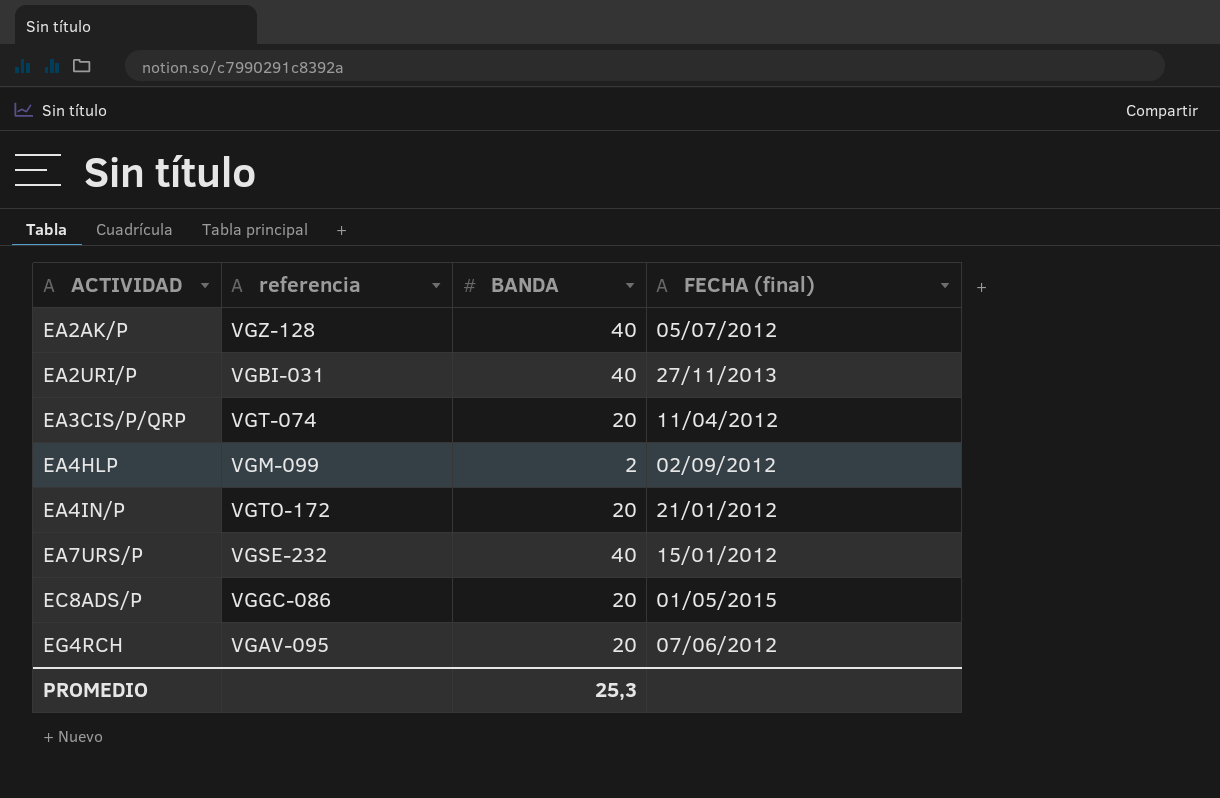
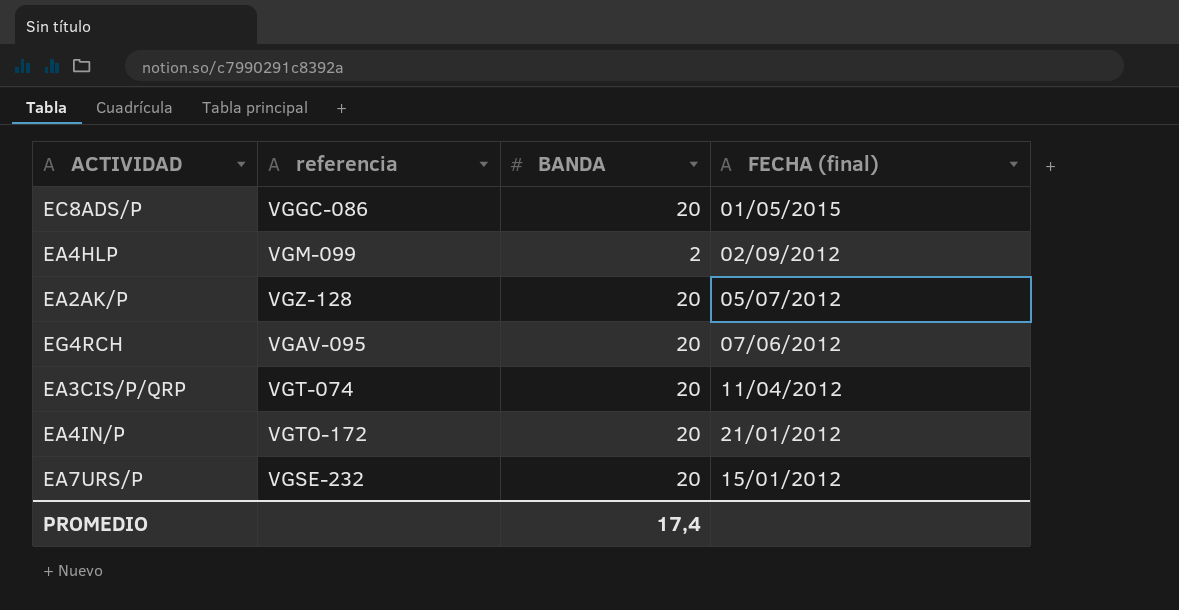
row order: ACTIVIDAD ascending -> FECHA (final) descending
row EA2URI/P: VGBI-031 | 40 | 27/11/2013 -> none
EA2AK/P | BANDA: 40 -> 20
EA7URS/P | BANDA: 40 -> 20
PROMEDIO | BANDA: 25,3 -> 17,4

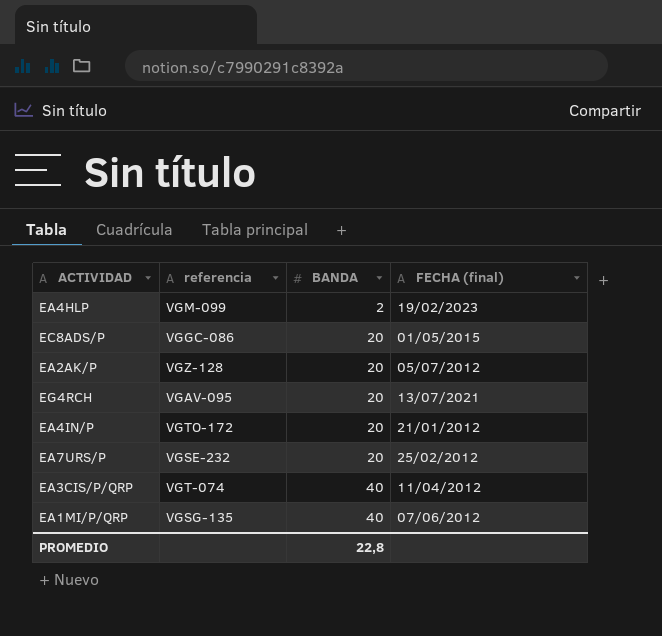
row order: FECHA (final) descending -> BANDA ascending
EA4HLP | FECHA (final): 02/09/2012 -> 19/02/2023
EG4RCH | FECHA (final): 07/06/2012 -> 13/07/2021
EA7URS/P | FECHA (final): 15/01/2012 -> 25/02/2012
EA3CIS/P/QRP | BANDA: 20 -> 40
row EA1MI/P/QRP: none -> VGSG-135 | 40 | 07/06/2012
PROMEDIO | BANDA: 17,4 -> 22,8

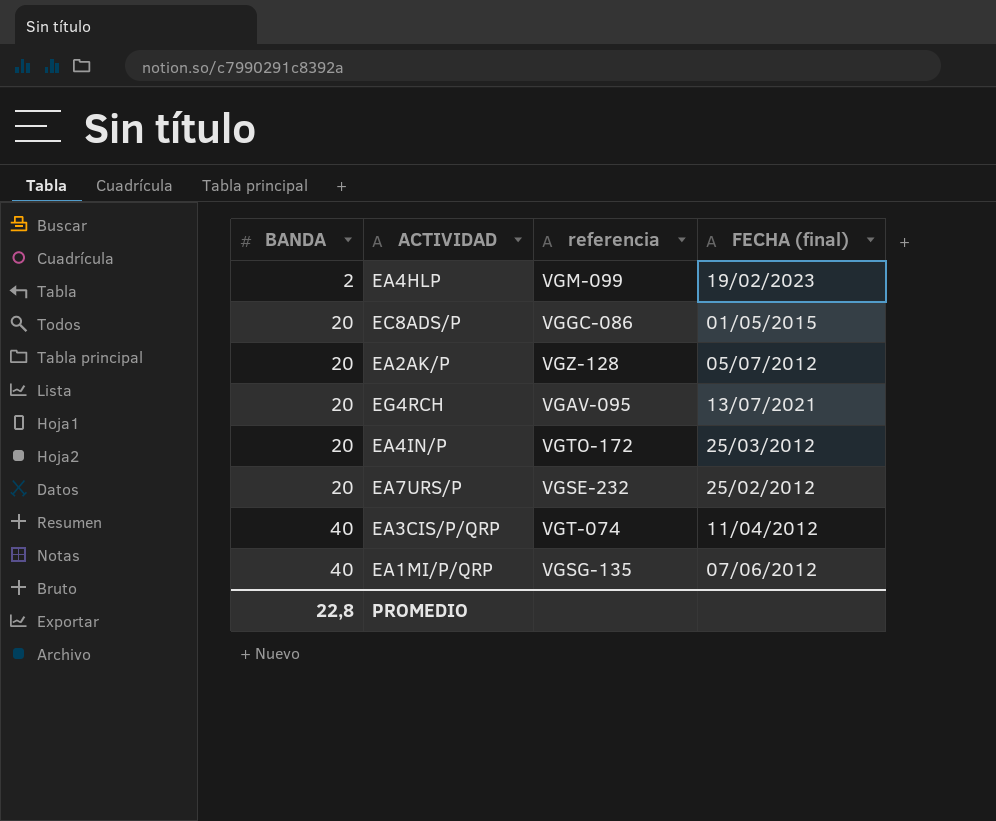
column BANDA | position: 3 -> 1
EA4IN/P | FECHA (final): 21/01/2012 -> 25/03/2012

